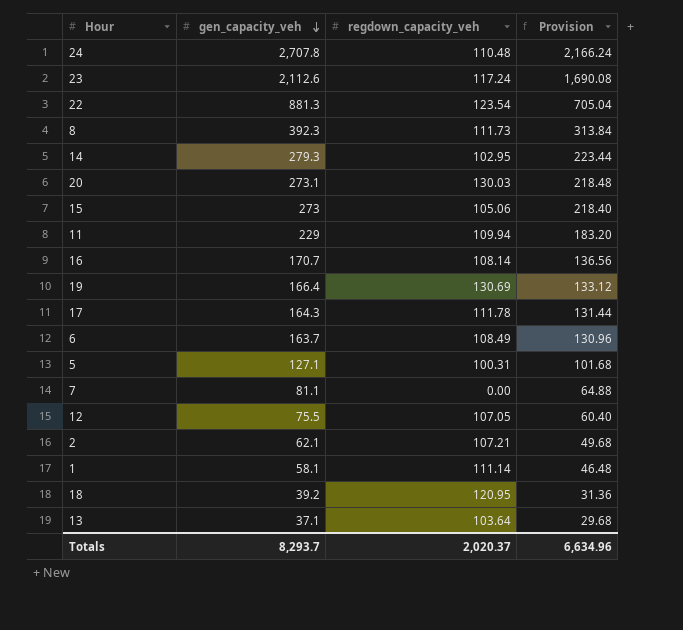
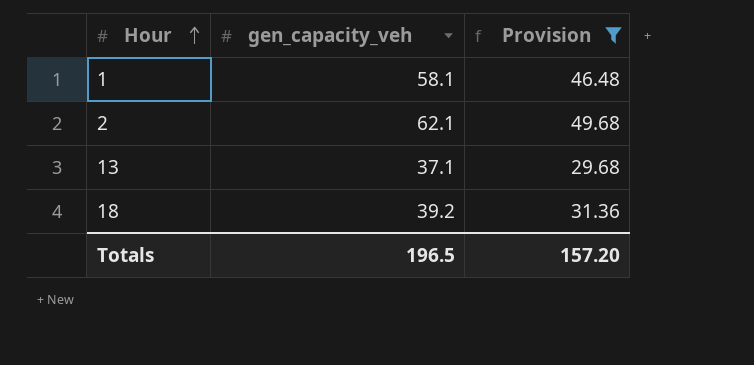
filter: none -> Provision <= 49.68
row order: gen_capacity_veh descending -> Hour ascending
column regdown_capacity_veh | position: 3 -> none
Totals | gen_capacity_veh: 8,293.7 -> 196.5
Totals | Provision: 6,634.96 -> 157.20

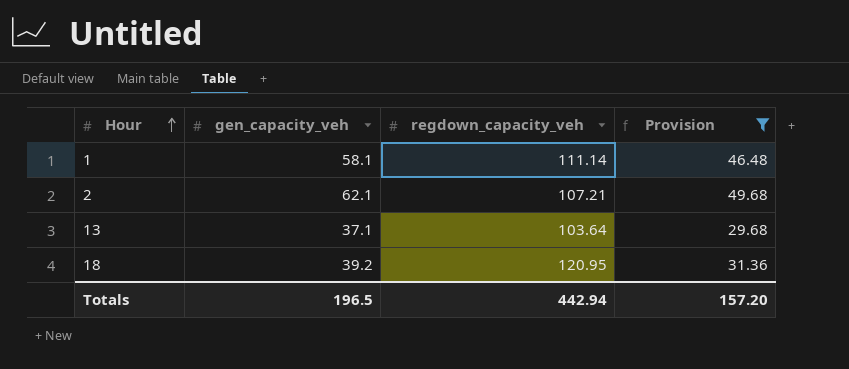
column regdown_capacity_veh | position: none -> 3

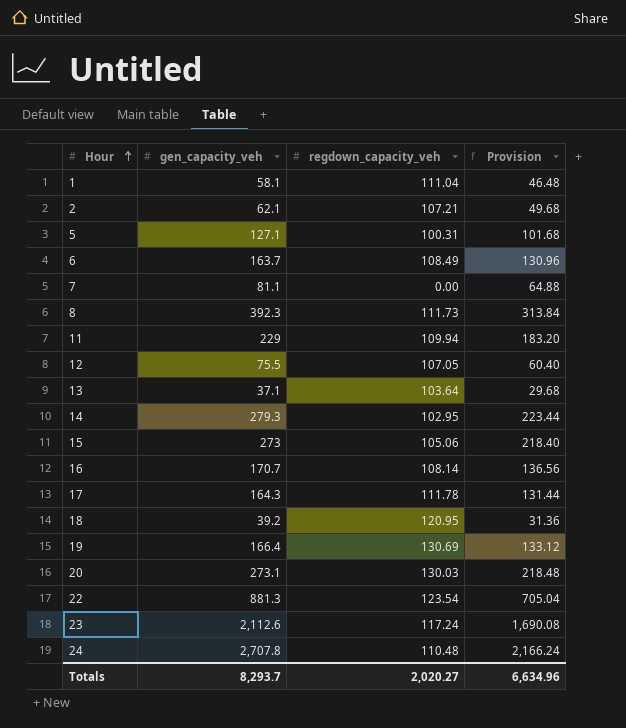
filter: Provision <= 49.68 -> none
1 | regdown_capacity_veh: 111.14 -> 111.04
Totals | gen_capacity_veh: 196.5 -> 8,293.7
Totals | regdown_capacity_veh: 442.94 -> 2,020.27
Totals | Provision: 157.20 -> 6,634.96

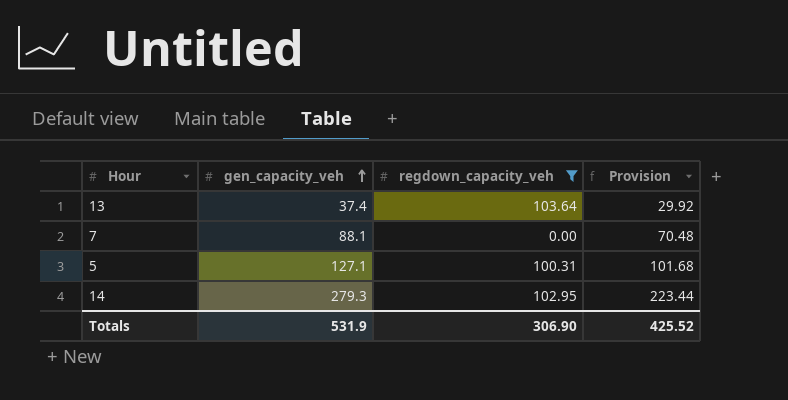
filter: none -> regdown_capacity_veh <= 103.64
row order: Hour ascending -> gen_capacity_veh ascending
13 | gen_capacity_veh: 37.1 -> 37.4
13 | Provision: 29.68 -> 29.92
7 | gen_capacity_veh: 81.1 -> 88.1
7 | Provision: 64.88 -> 70.48
Totals | gen_capacity_veh: 8,293.7 -> 531.9
Totals | regdown_capacity_veh: 2,020.27 -> 306.90
Totals | Provision: 6,634.96 -> 425.52

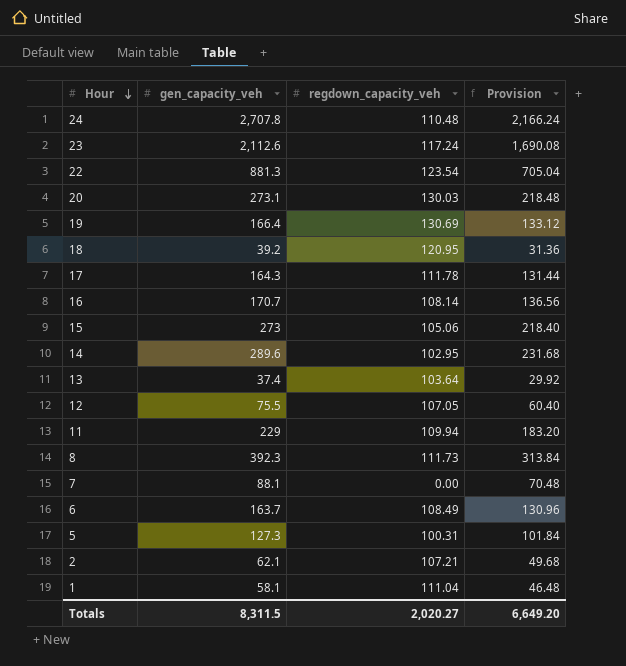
filter: regdown_capacity_veh <= 103.64 -> none
row order: gen_capacity_veh ascending -> Hour descending
14 | gen_capacity_veh: 279.3 -> 289.6
14 | Provision: 223.44 -> 231.68
5 | gen_capacity_veh: 127.1 -> 127.3
5 | Provision: 101.68 -> 101.84
Totals | gen_capacity_veh: 531.9 -> 8,311.5
Totals | regdown_capacity_veh: 306.90 -> 2,020.27
Totals | Provision: 425.52 -> 6,649.20

